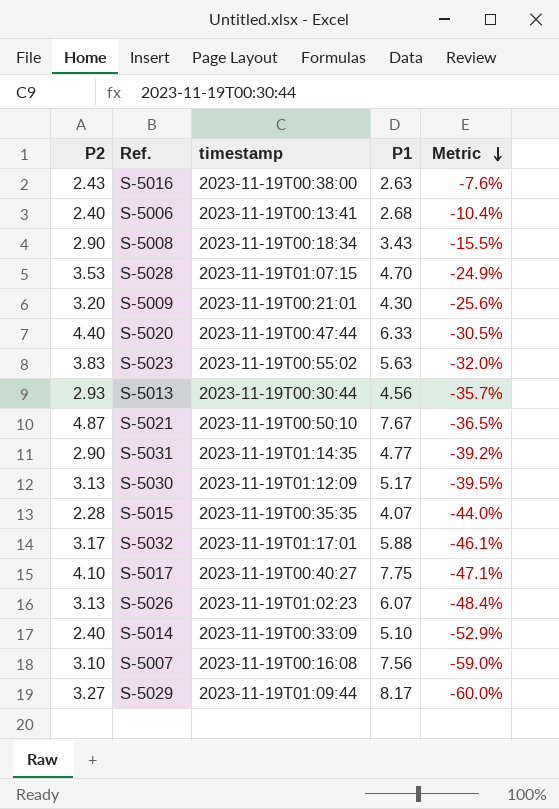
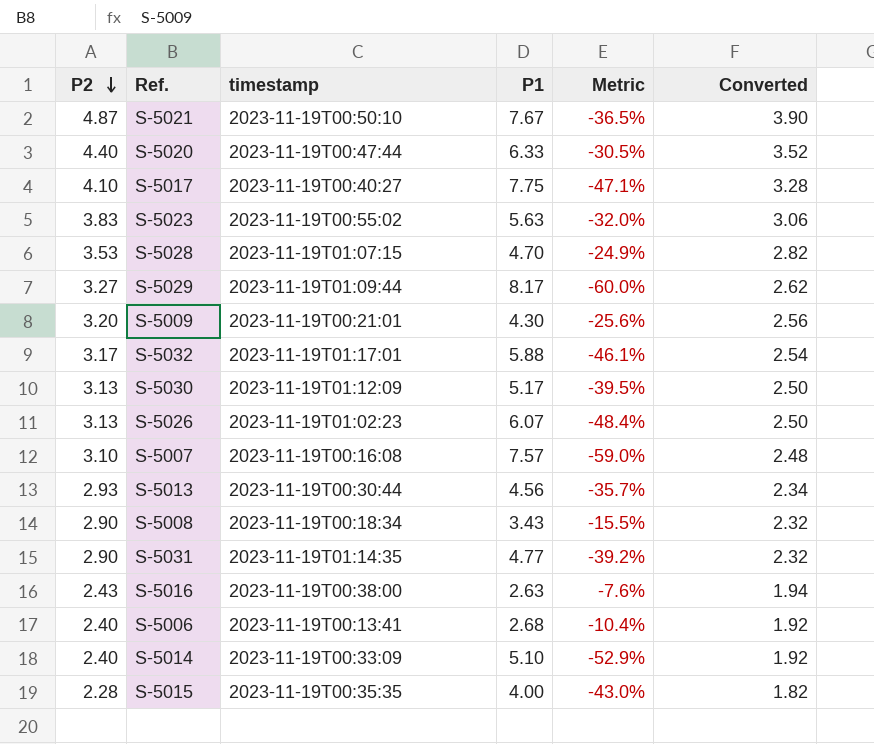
row order: Metric descending -> P2 descending
column Converted | formula: none -> [P2] * 0.8
S-5007 | P1: 7.56 -> 7.57
S-5015 | P1: 4.07 -> 4.00
S-5015 | Metric: -44.0% -> -43.0%

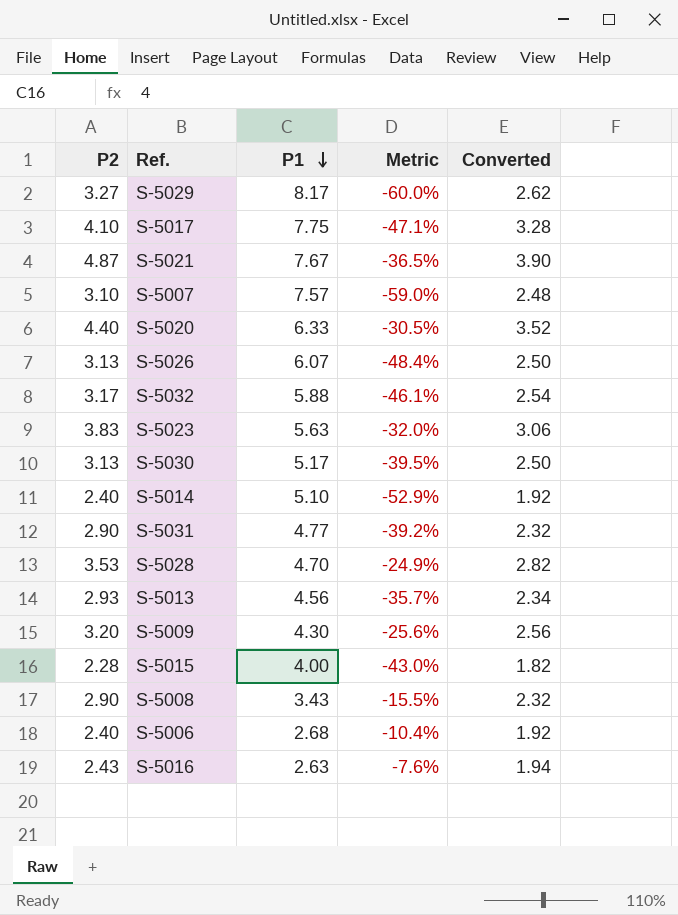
row order: P2 descending -> P1 descending
column timestamp | position: 3 -> none

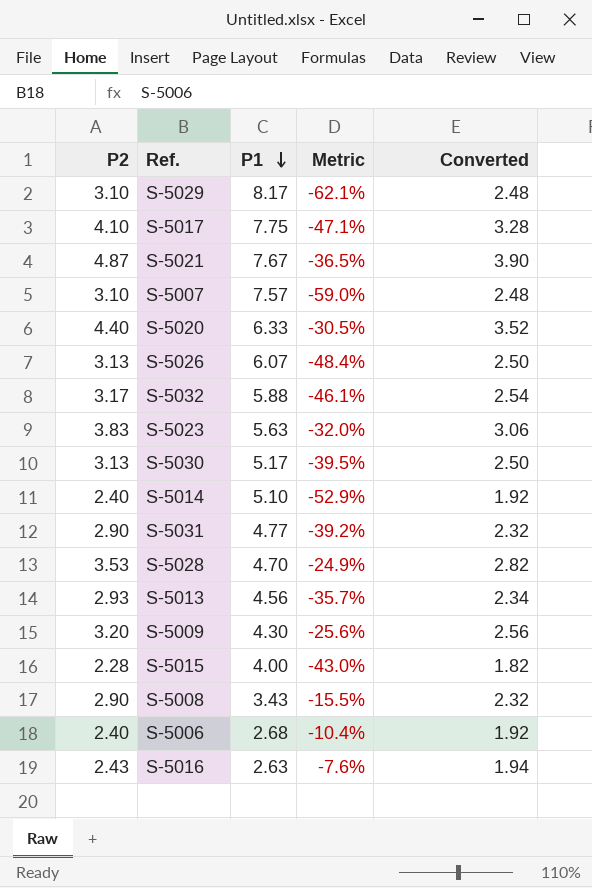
S-5029 | P2: 3.27 -> 3.10
S-5029 | Metric: -60.0% -> -62.1%
S-5029 | Converted: 2.62 -> 2.48

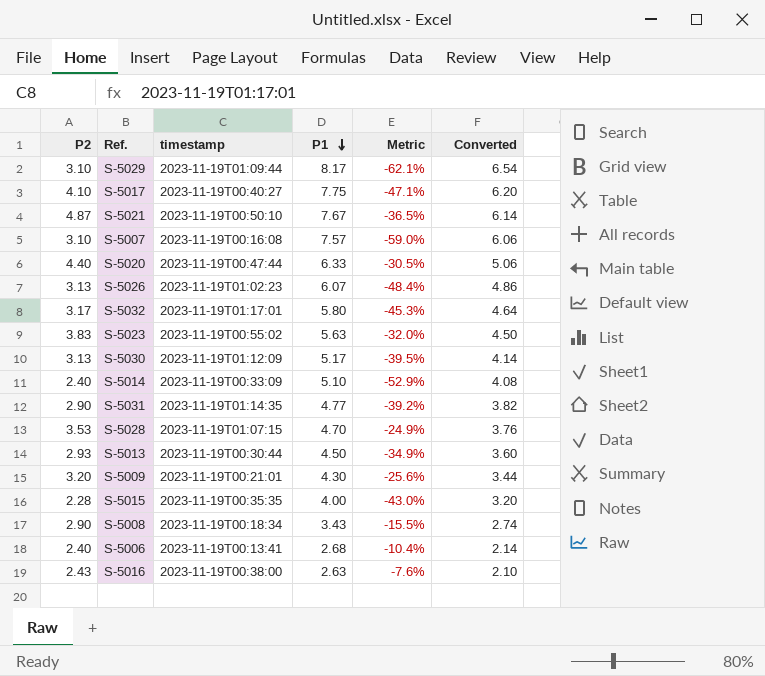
column timestamp | position: none -> 3
column Converted | formula: [P2] * 0.8 -> [P1] * 0.8
S-5032 | P1: 5.88 -> 5.80
S-5032 | Metric: -46.1% -> -45.3%
S-5013 | P1: 4.56 -> 4.50
S-5013 | Metric: -35.7% -> -34.9%

